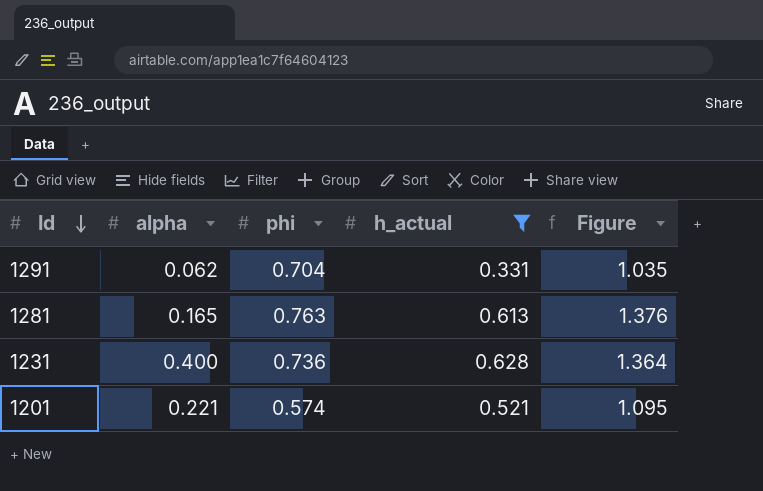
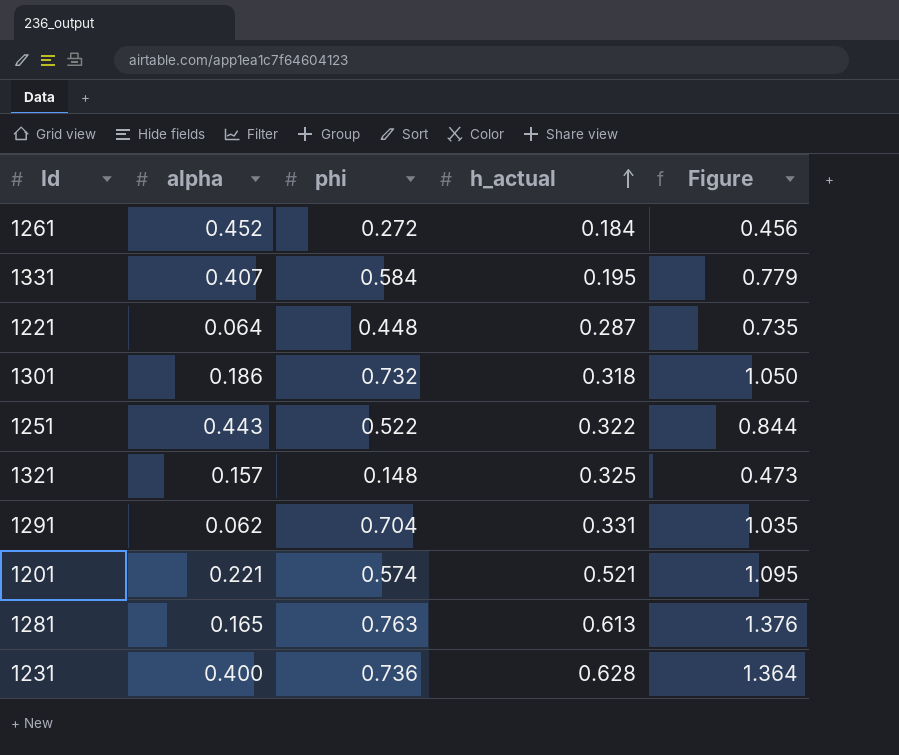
filter: h_actual >= 0.331 -> none
row order: Id descending -> h_actual ascending

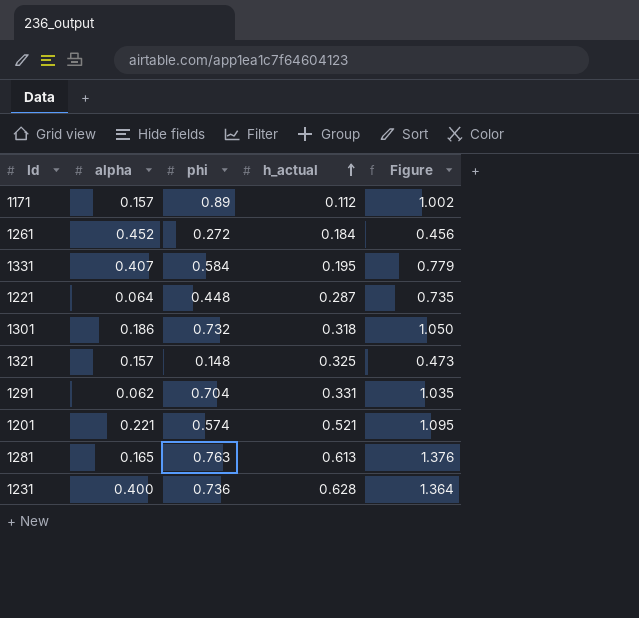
row 1251: 0.443 | 0.522 | 0.322 | 0.844 -> none
row 1171: none -> 0.157 | 0.89 | 0.112 | 1.002

